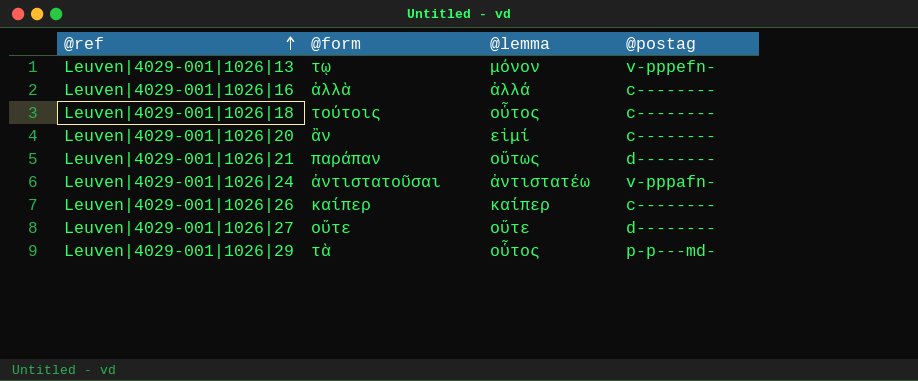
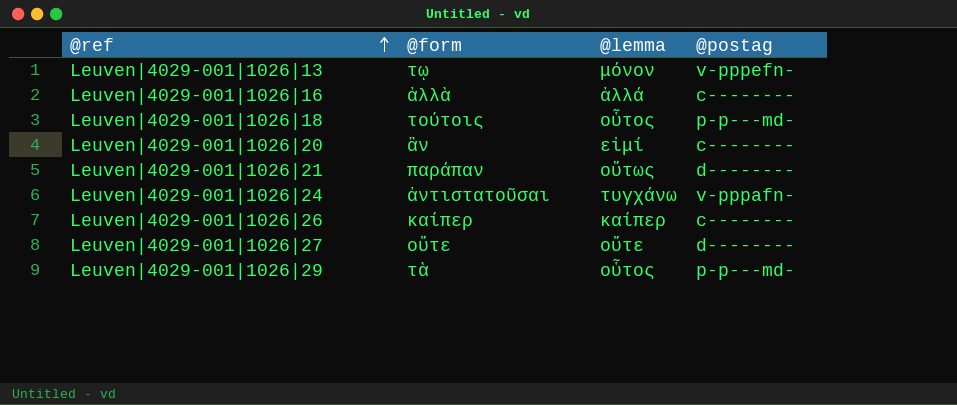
Leuven|4029-001|1026|18 | @postag: c-------- -> p-p---md-
Leuven|4029-001|1026|24 | @lemma: ἀντιστατέω -> τυγχάνω

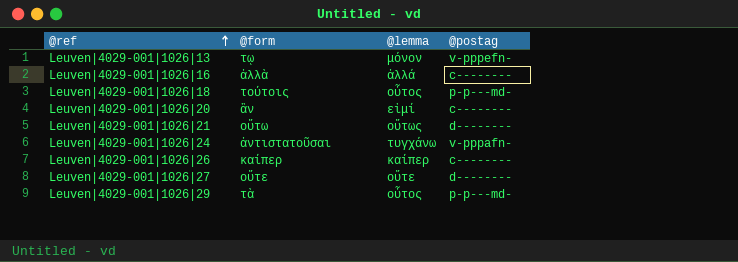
Leuven|4029-001|1026|21 | @form: παράπαν -> οὕτω

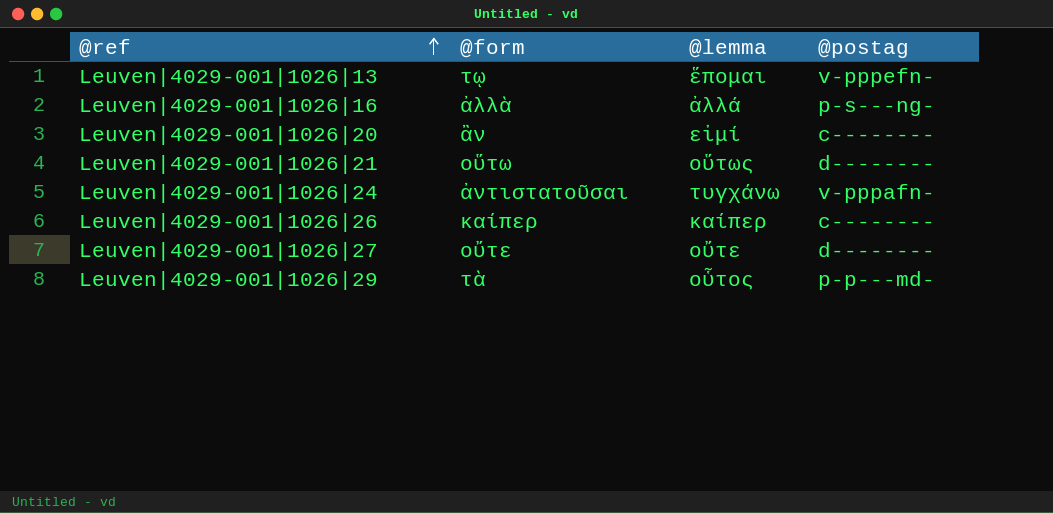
row Leuven|4029-001|1026|18: τούτοις | οὗτος | p-p---md- -> none
Leuven|4029-001|1026|13 | @lemma: μόνον -> ἕπομαι
Leuven|4029-001|1026|16 | @postag: c-------- -> p-s---ng-

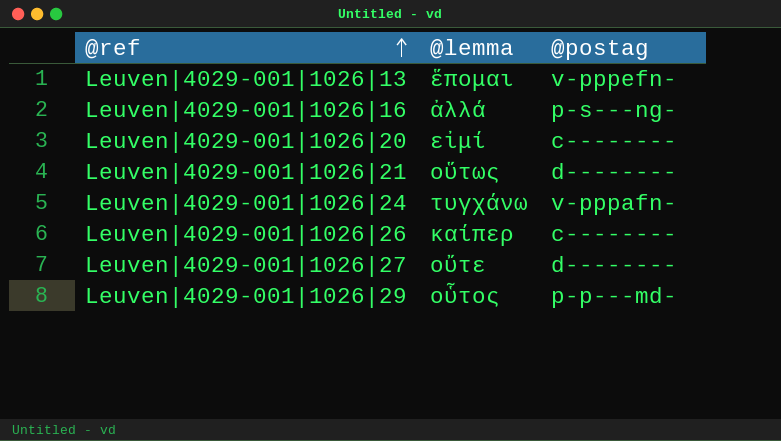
column @form | position: 2 -> none

